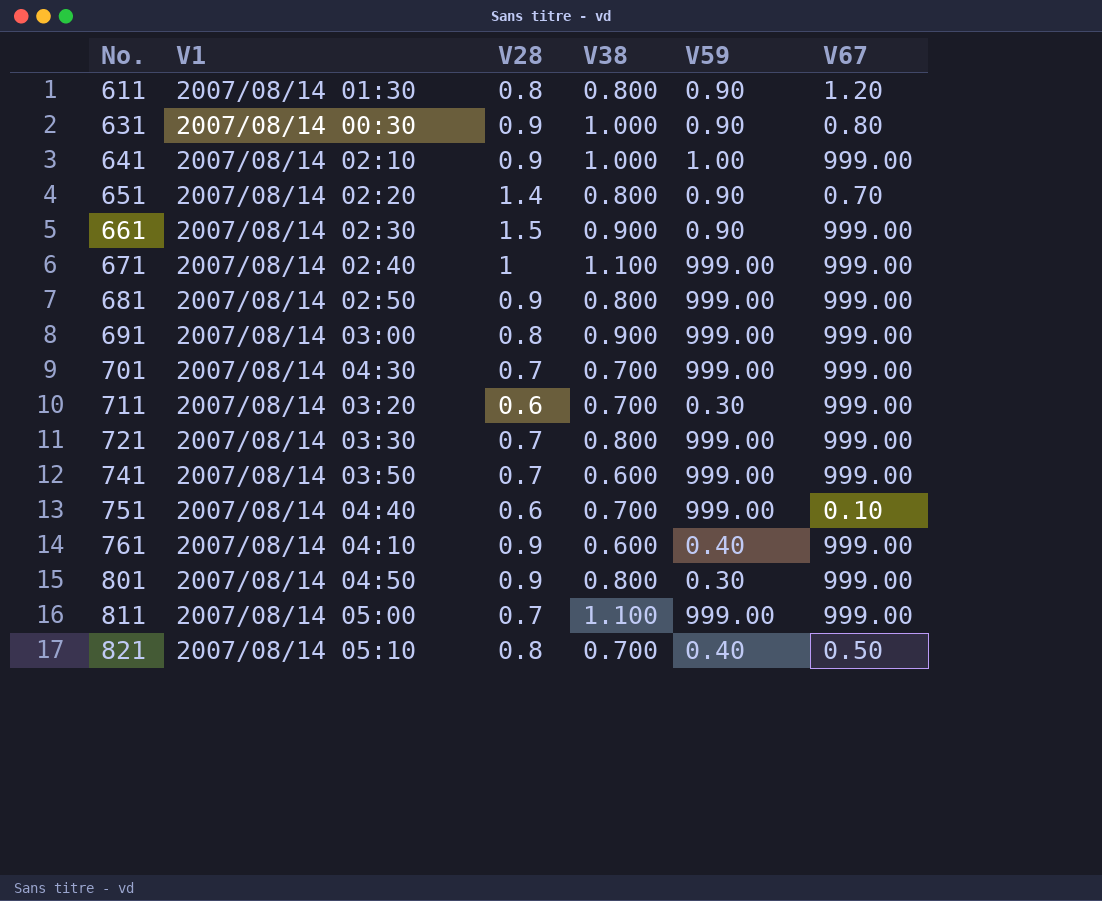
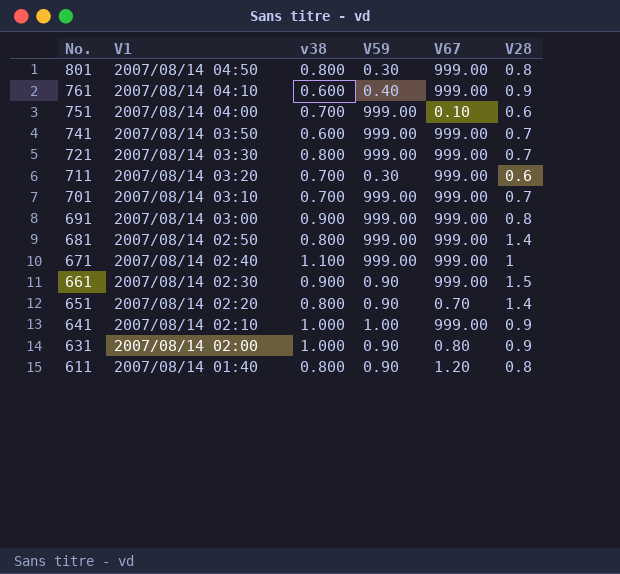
row order: No. ascending -> No. descending
column name: V38 -> v38
column V28 | position: 3 -> 6
row 811: 2007/08/14 05:00 | 0.7 | 1.100 | 999.00 | 999.00 -> none
row 821: 2007/08/14 05:10 | 0.8 | 0.700 | 0.40 | 0.50 -> none
801 | V28: 0.9 -> 0.8
751 | V1: 2007/08/14 04:40 -> 2007/08/14 04:00
701 | V1: 2007/08/14 04:30 -> 2007/08/14 03:10
681 | V28: 0.9 -> 1.4
631 | V1: 2007/08/14 00:30 -> 2007/08/14 02:00
611 | V1: 2007/08/14 01:30 -> 2007/08/14 01:40

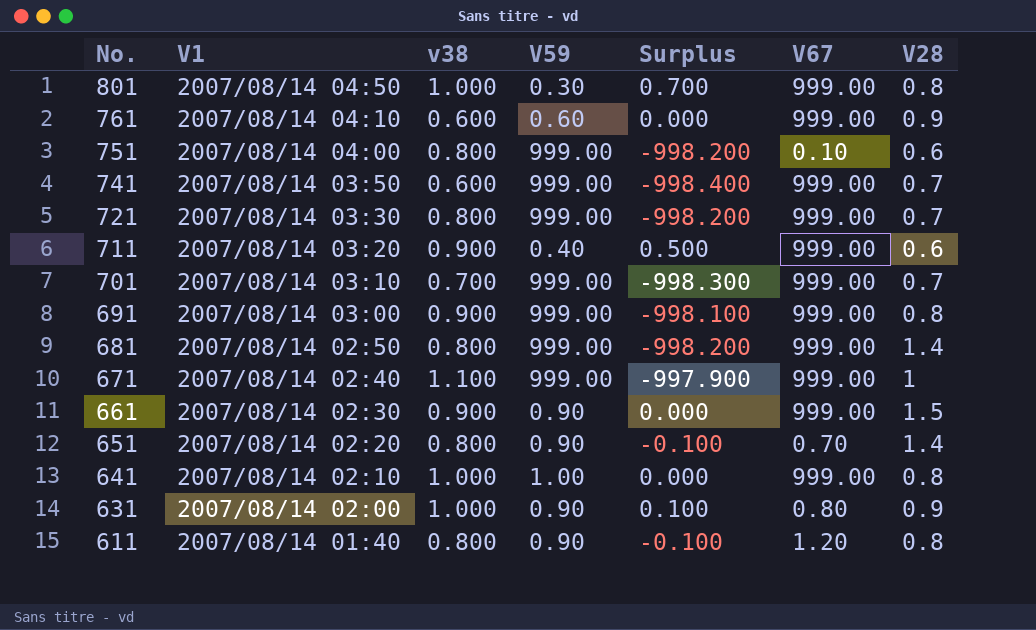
column Surplus | formula: none -> [v38] - [V59]
801 | v38: 0.800 -> 1.000
761 | V59: 0.40 -> 0.60
751 | v38: 0.700 -> 0.800
711 | v38: 0.700 -> 0.900
711 | V59: 0.30 -> 0.40
641 | V28: 0.9 -> 0.8

